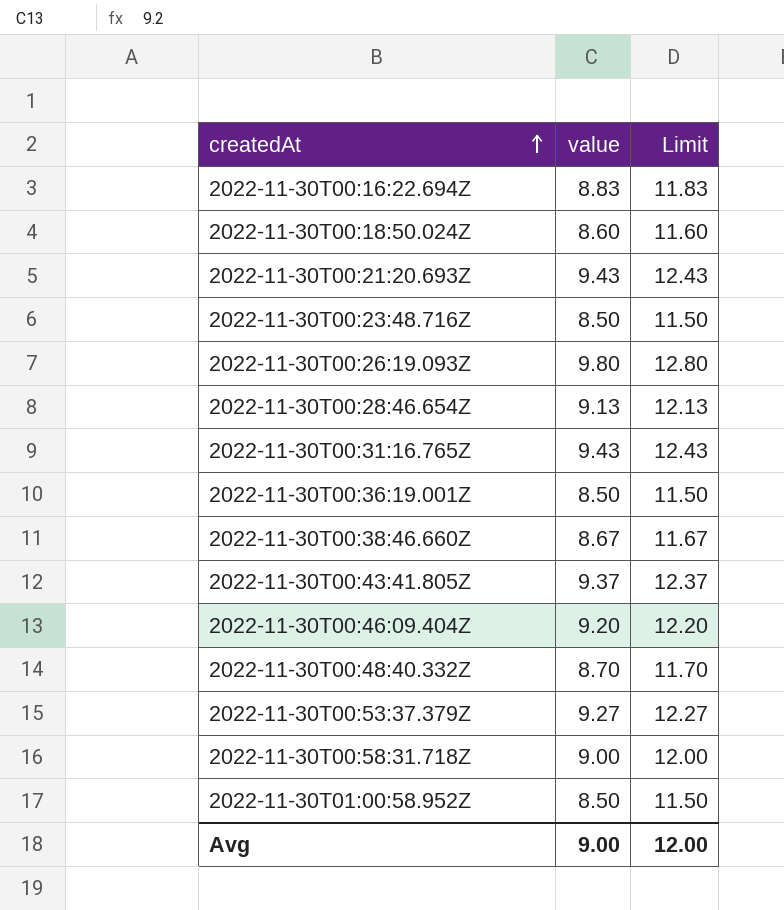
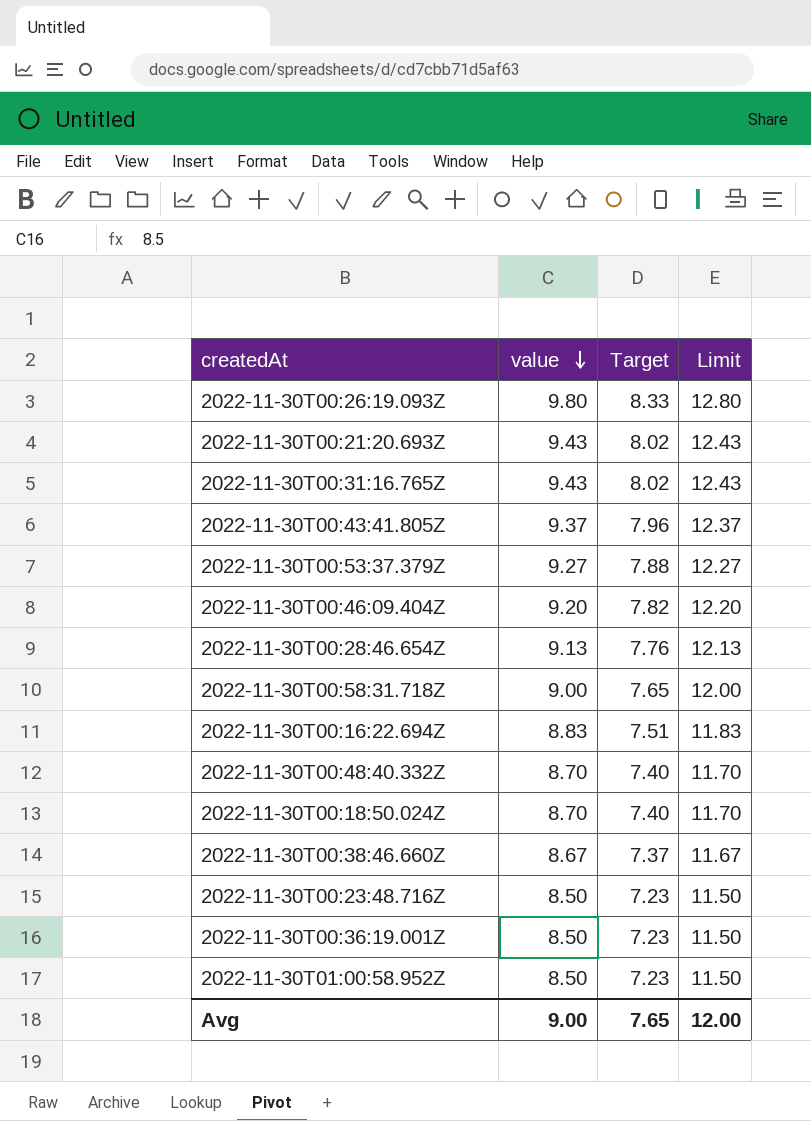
row order: createdAt ascending -> value descending
column Target | formula: none -> [value] * 0.85
2022-11-30T00:18:50.024Z | value: 8.60 -> 8.70
2022-11-30T00:18:50.024Z | Limit: 11.60 -> 11.70

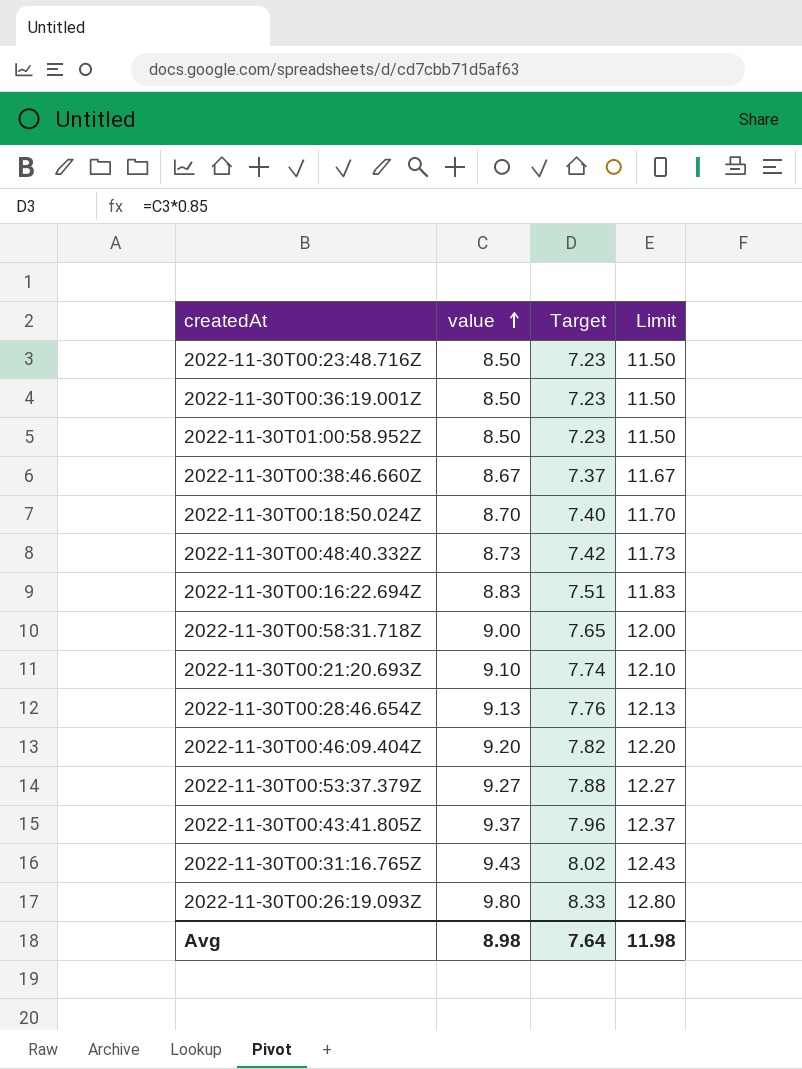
row order: value descending -> value ascending
2022-11-30T00:48:40.332Z | value: 8.70 -> 8.73
2022-11-30T00:48:40.332Z | Target: 7.40 -> 7.42
2022-11-30T00:48:40.332Z | Limit: 11.70 -> 11.73
2022-11-30T00:21:20.693Z | value: 9.43 -> 9.10
2022-11-30T00:21:20.693Z | Target: 8.02 -> 7.74
2022-11-30T00:21:20.693Z | Limit: 12.43 -> 12.10
Avg | value: 9.00 -> 8.98
Avg | Target: 7.65 -> 7.64
Avg | Limit: 12.00 -> 11.98

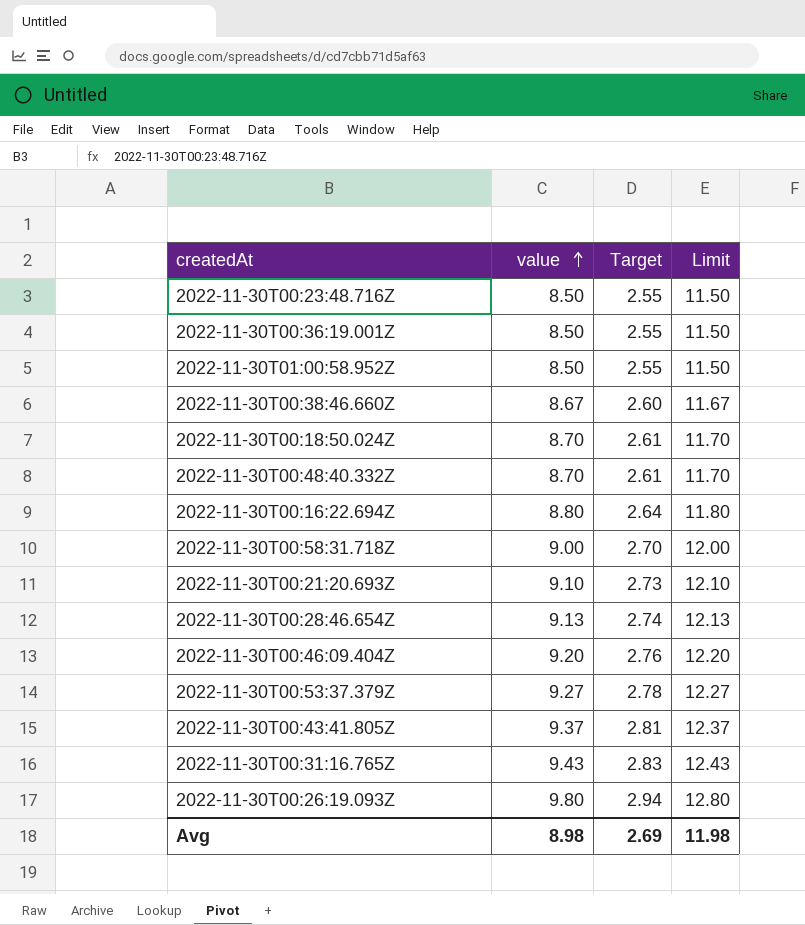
column Target | formula: [value] * 0.85 -> [value] * 0.3
2022-11-30T00:48:40.332Z | value: 8.73 -> 8.70
2022-11-30T00:48:40.332Z | Limit: 11.73 -> 11.70
2022-11-30T00:16:22.694Z | value: 8.83 -> 8.80
2022-11-30T00:16:22.694Z | Limit: 11.83 -> 11.80
Avg | Target: 7.64 -> 2.69

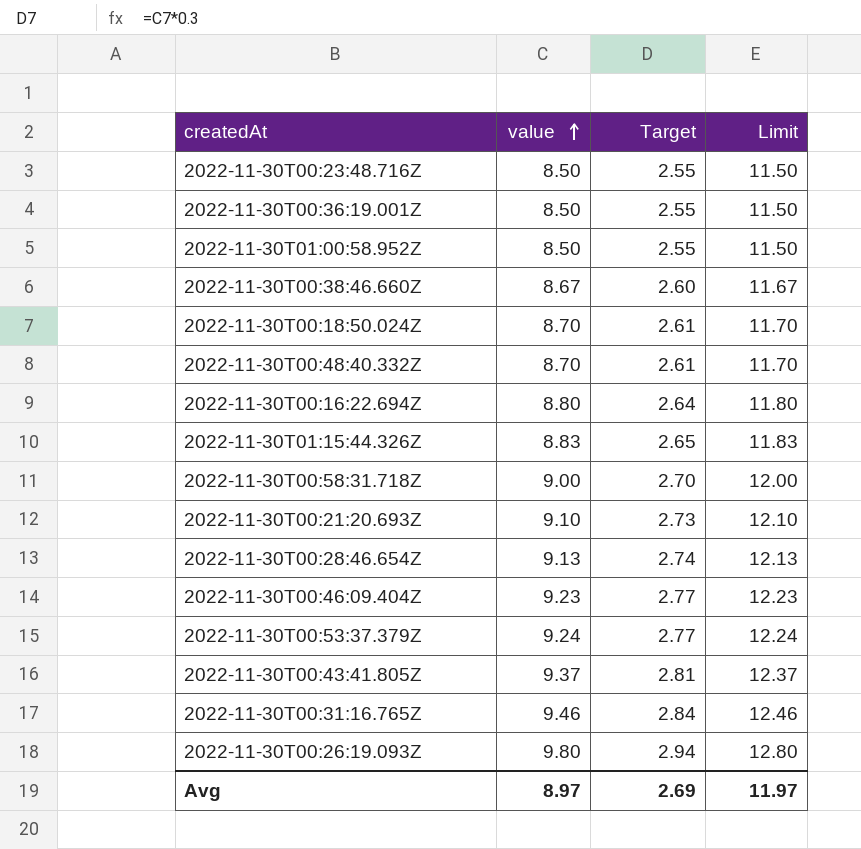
row 2022-11-30T01:15:44.326Z: none -> 8.83 | 2.65 | 11.83
2022-11-30T00:46:09.404Z | value: 9.20 -> 9.23
2022-11-30T00:46:09.404Z | Target: 2.76 -> 2.77
2022-11-30T00:46:09.404Z | Limit: 12.20 -> 12.23
2022-11-30T00:53:37.379Z | value: 9.27 -> 9.24
2022-11-30T00:53:37.379Z | Target: 2.78 -> 2.77
2022-11-30T00:53:37.379Z | Limit: 12.27 -> 12.24
2022-11-30T00:31:16.765Z | value: 9.43 -> 9.46
2022-11-30T00:31:16.765Z | Target: 2.83 -> 2.84
2022-11-30T00:31:16.765Z | Limit: 12.43 -> 12.46
Avg | value: 8.98 -> 8.97
Avg | Limit: 11.98 -> 11.97

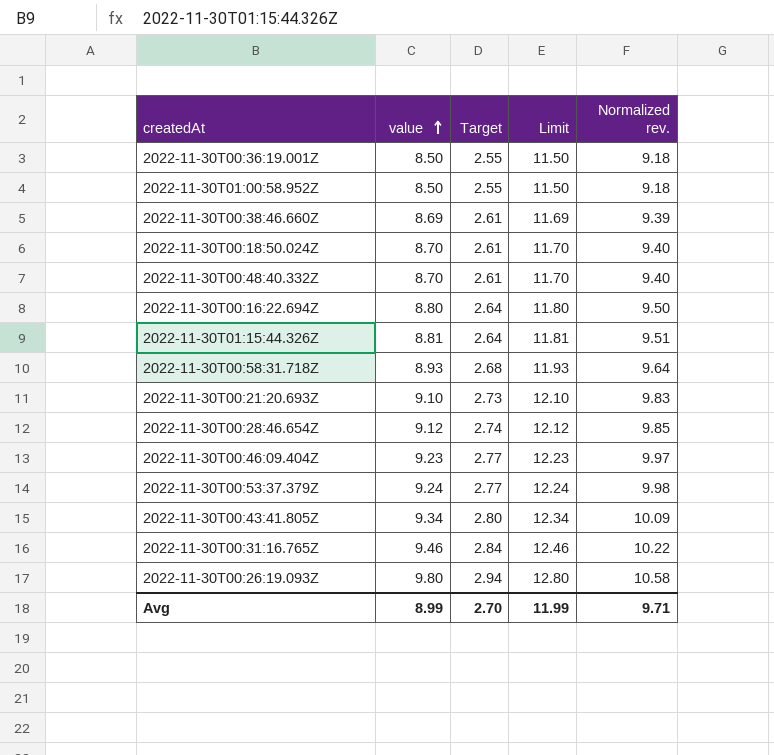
column Normalized rev. | formula: none -> [value] * 1.08
row 2022-11-30T00:23:48.716Z: 8.50 | 2.55 | 11.50 -> none
2022-11-30T00:38:46.660Z | value: 8.67 -> 8.69
2022-11-30T00:38:46.660Z | Target: 2.60 -> 2.61
2022-11-30T00:38:46.660Z | Limit: 11.67 -> 11.69
2022-11-30T01:15:44.326Z | value: 8.83 -> 8.81
2022-11-30T01:15:44.326Z | Target: 2.65 -> 2.64
2022-11-30T01:15:44.326Z | Limit: 11.83 -> 11.81
2022-11-30T00:58:31.718Z | value: 9.00 -> 8.93
2022-11-30T00:58:31.718Z | Target: 2.70 -> 2.68
2022-11-30T00:58:31.718Z | Limit: 12.00 -> 11.93
2022-11-30T00:28:46.654Z | value: 9.13 -> 9.12
2022-11-30T00:28:46.654Z | Limit: 12.13 -> 12.12
2022-11-30T00:43:41.805Z | value: 9.37 -> 9.34
2022-11-30T00:43:41.805Z | Target: 2.81 -> 2.80
2022-11-30T00:43:41.805Z | Limit: 12.37 -> 12.34
Avg | value: 8.97 -> 8.99
Avg | Target: 2.69 -> 2.70
Avg | Limit: 11.97 -> 11.99

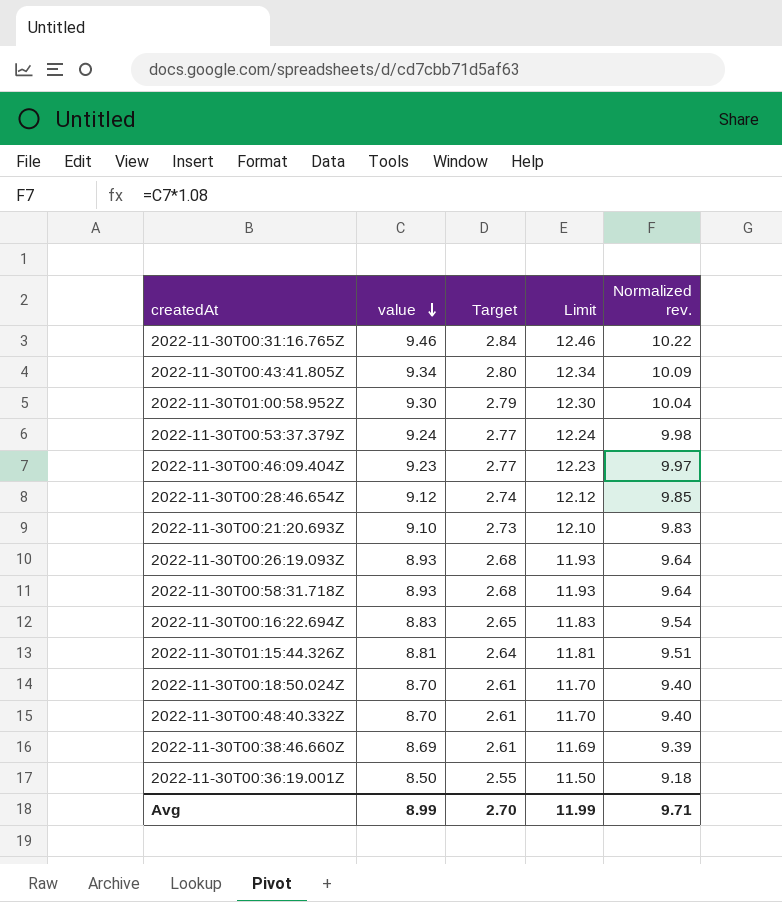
row order: value ascending -> value descending
2022-11-30T01:00:58.952Z | value: 8.50 -> 9.30
2022-11-30T01:00:58.952Z | Target: 2.55 -> 2.79
2022-11-30T01:00:58.952Z | Limit: 11.50 -> 12.30
2022-11-30T01:00:58.952Z | Normalized rev.: 9.18 -> 10.04
2022-11-30T00:26:19.093Z | value: 9.80 -> 8.93
2022-11-30T00:26:19.093Z | Target: 2.94 -> 2.68
2022-11-30T00:26:19.093Z | Limit: 12.80 -> 11.93
2022-11-30T00:26:19.093Z | Normalized rev.: 10.58 -> 9.64
2022-11-30T00:16:22.694Z | value: 8.80 -> 8.83
2022-11-30T00:16:22.694Z | Target: 2.64 -> 2.65
2022-11-30T00:16:22.694Z | Limit: 11.80 -> 11.83
2022-11-30T00:16:22.694Z | Normalized rev.: 9.50 -> 9.54

